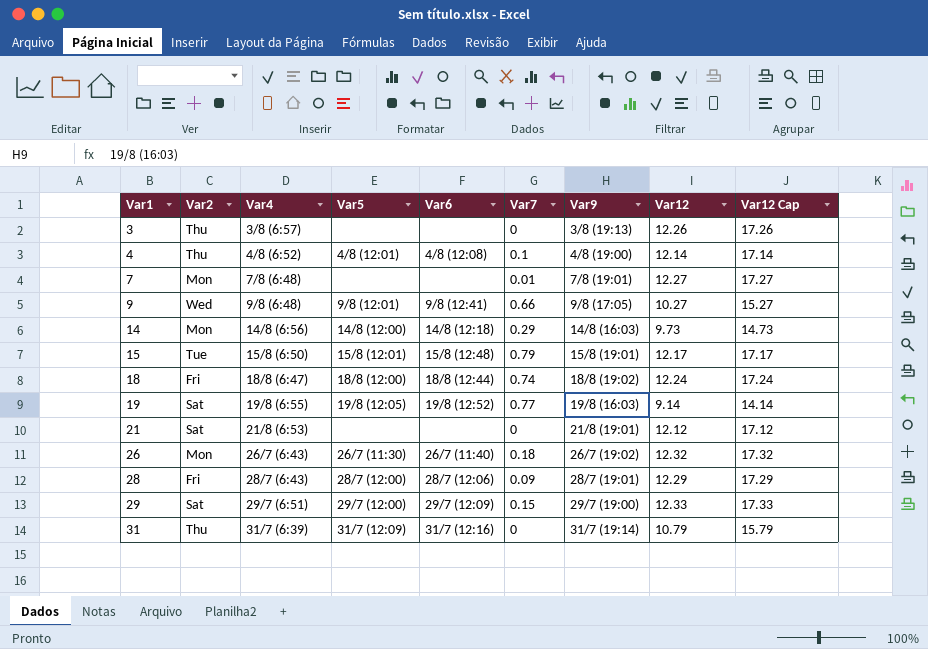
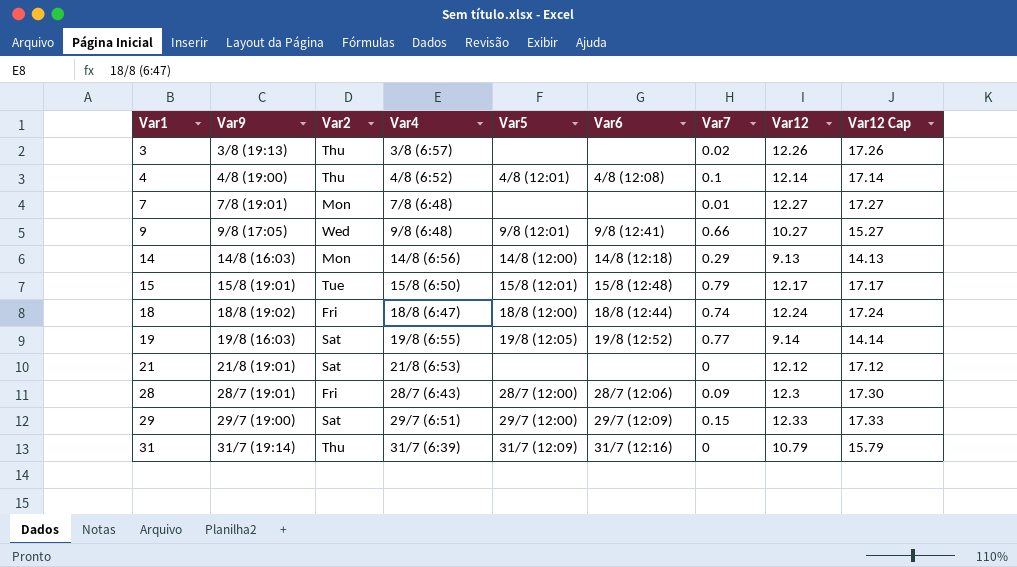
column Var9 | position: 7 -> 2
row 26: Mon | 26/7 (6:43) | 26/7 (11:30) | 26/7 (11:40) | 0.18 | 26/7 (19:02) | 12.32 | 17.32 -> none
3 | Var7: 0 -> 0.02
14 | Var12: 9.73 -> 9.13
14 | Var12 Cap: 14.73 -> 14.13
28 | Var12: 12.29 -> 12.3
28 | Var12 Cap: 17.29 -> 17.30

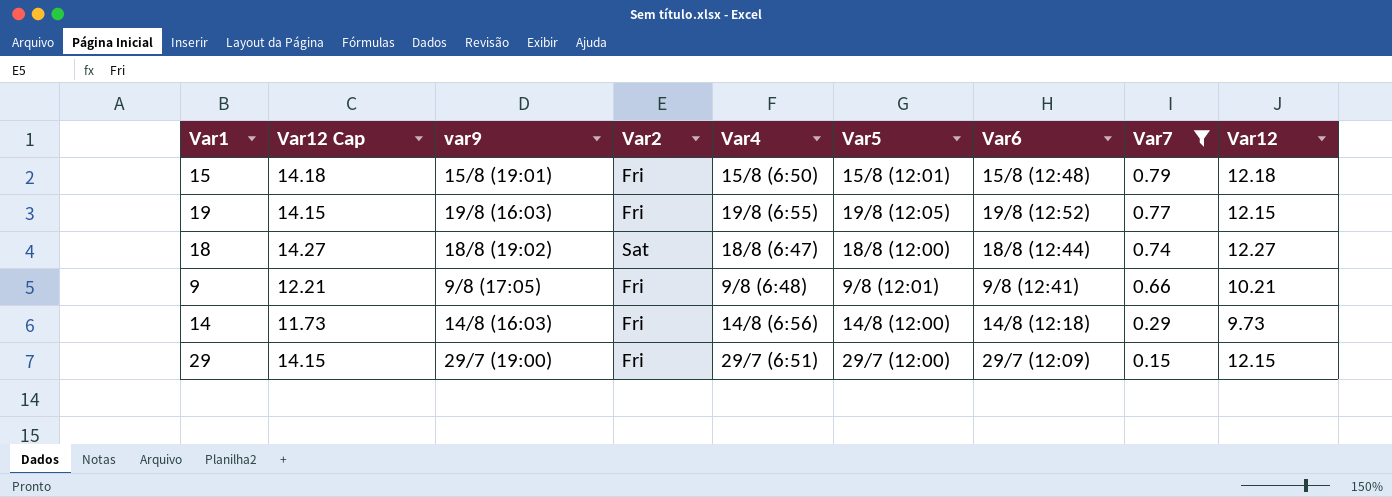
filter: none -> Var7 >= 0.15
row order: Var1 ascending -> Var7 descending
column Var12 Cap | formula: [Var12] + 5 -> [Var12] + 2
column Var12 Cap | position: 9 -> 2
column name: Var9 -> var9
15 | Var2: Tue -> Fri
15 | Var12: 12.17 -> 12.18
19 | Var2: Sat -> Fri
19 | Var12: 9.14 -> 12.15
18 | Var2: Fri -> Sat
18 | Var12: 12.24 -> 12.27
9 | Var2: Wed -> Fri
9 | Var12: 10.27 -> 10.21
14 | Var2: Mon -> Fri
14 | Var12: 9.13 -> 9.73
29 | Var2: Sat -> Fri
29 | Var12: 12.33 -> 12.15

